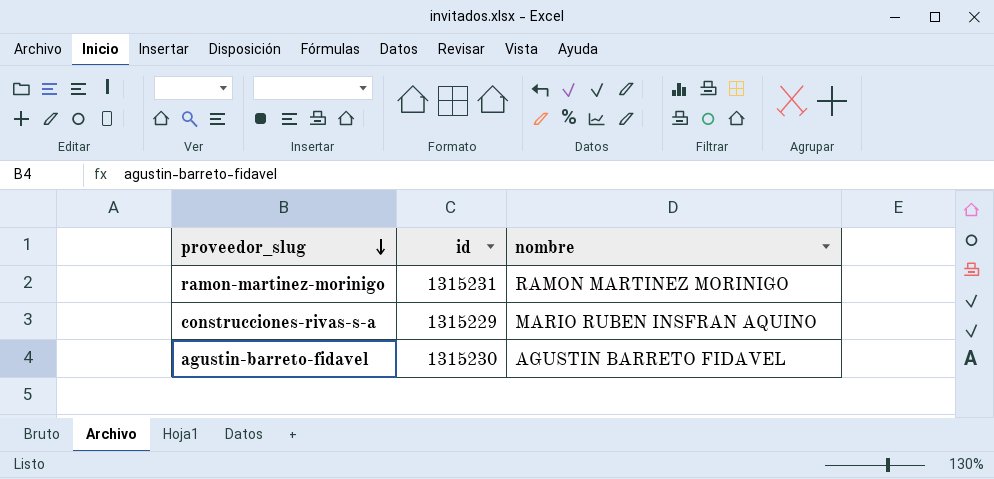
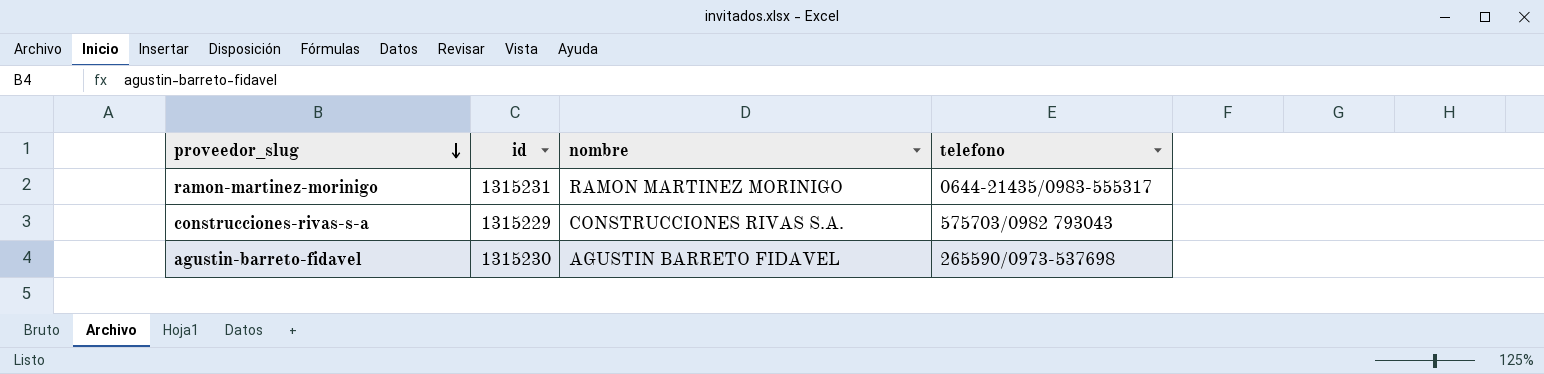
column telefono | position: none -> 4
construcciones-rivas-s-a | nombre: MARIO RUBEN INSFRAN AQUINO -> CONSTRUCCIONES RIVAS S.A.

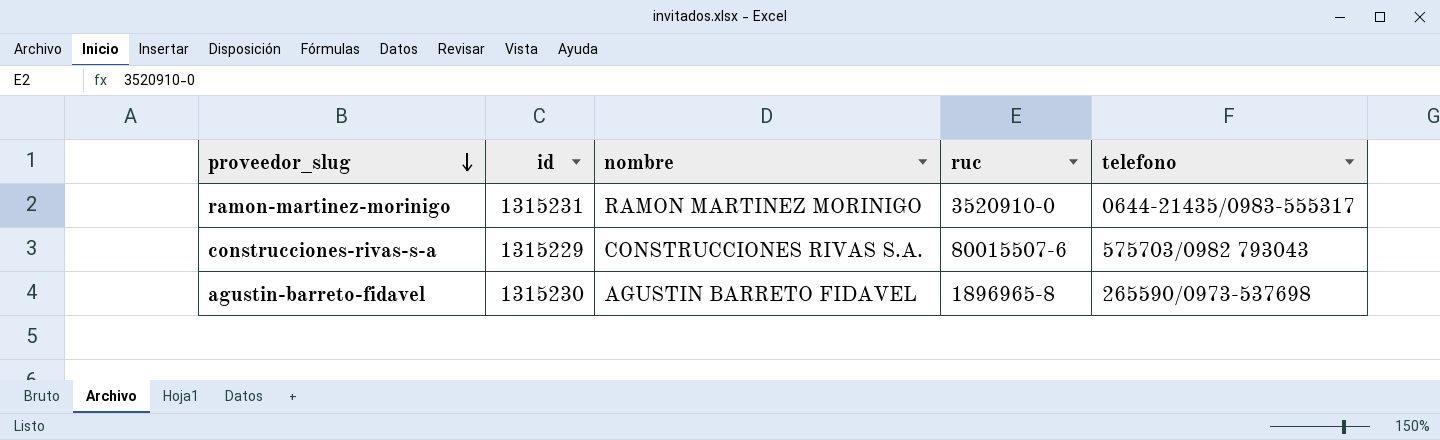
column ruc | position: none -> 4

